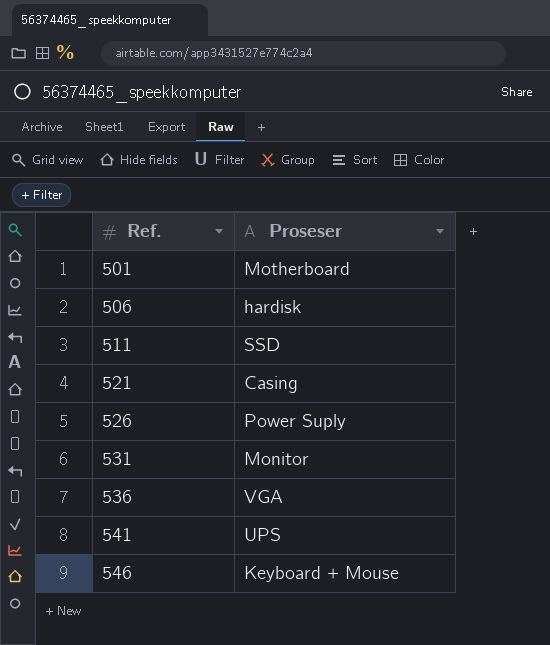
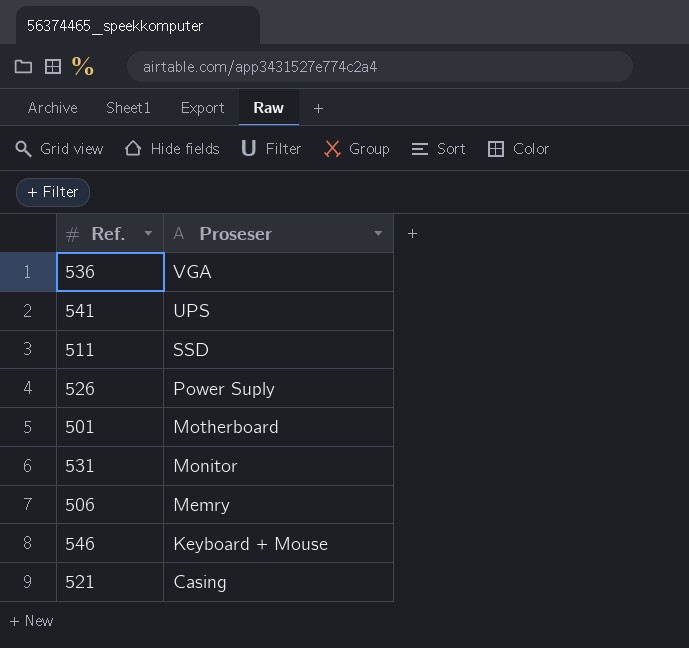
row order: Ref. ascending -> Proseser descending
506 | Proseser: hardisk -> Memry

